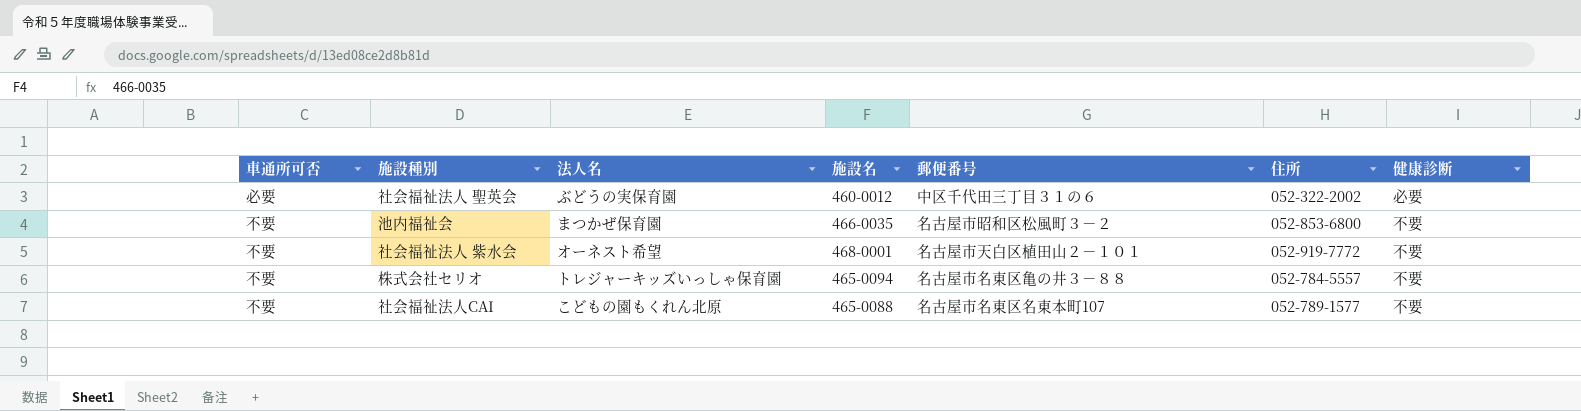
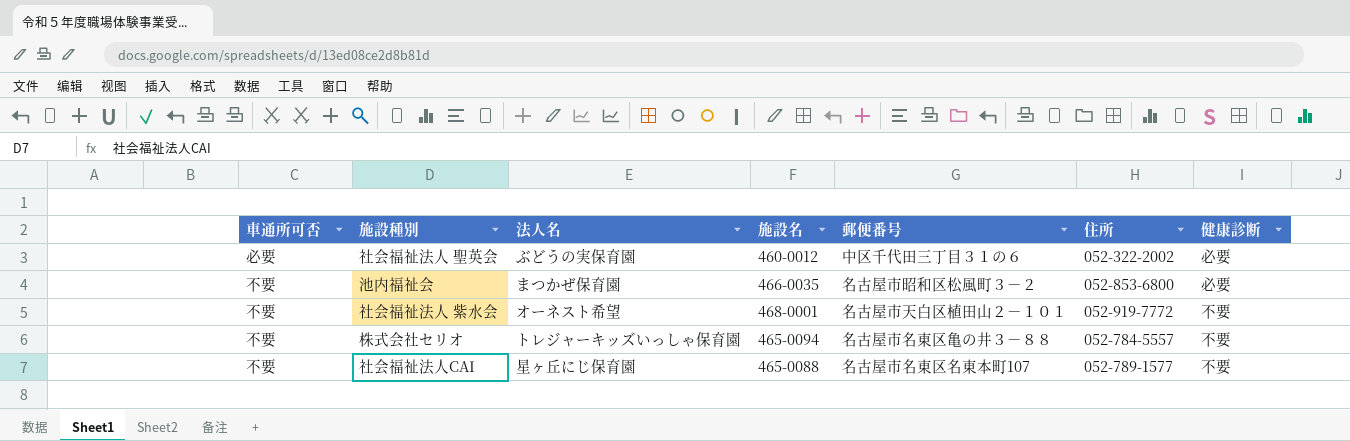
池内福祉会 | 健康診断: 不要 -> 必要
社会福祉法人CAI | 法人名: こどもの園もくれん北原 -> 星ヶ丘にじ保育園

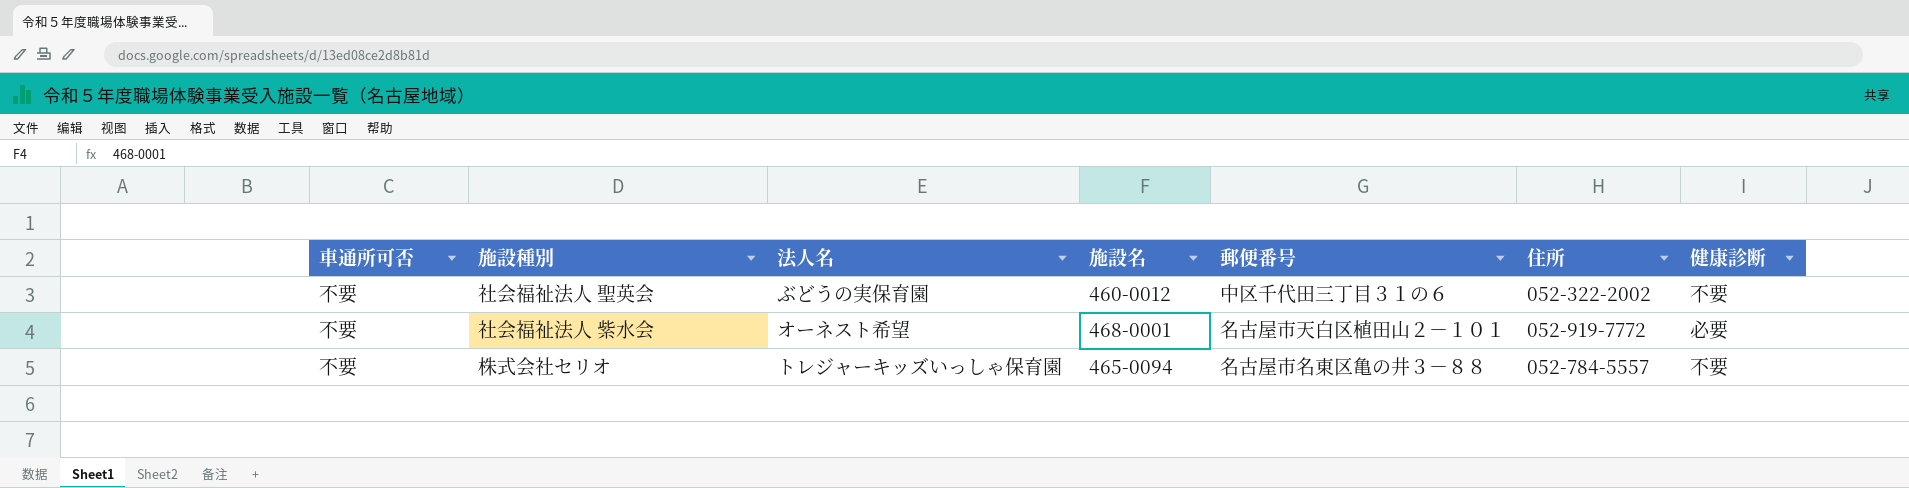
row 池内福祉会: 不要 | まつかぜ保育園 | 466-0035 | 名古屋市昭和区松風町３－２ | 052-853-6800 | 必要 -> none
row 社会福祉法人CAI: 不要 | 星ヶ丘にじ保育園 | 465-0088 | 名古屋市名東区名東本町107 | 052-789-1577 | 不要 -> none
社会福祉法人 聖英会 | 車通所可否: 必要 -> 不要
社会福祉法人 聖英会 | 健康診断: 必要 -> 不要
社会福祉法人 紫水会 | 健康診断: 不要 -> 必要

